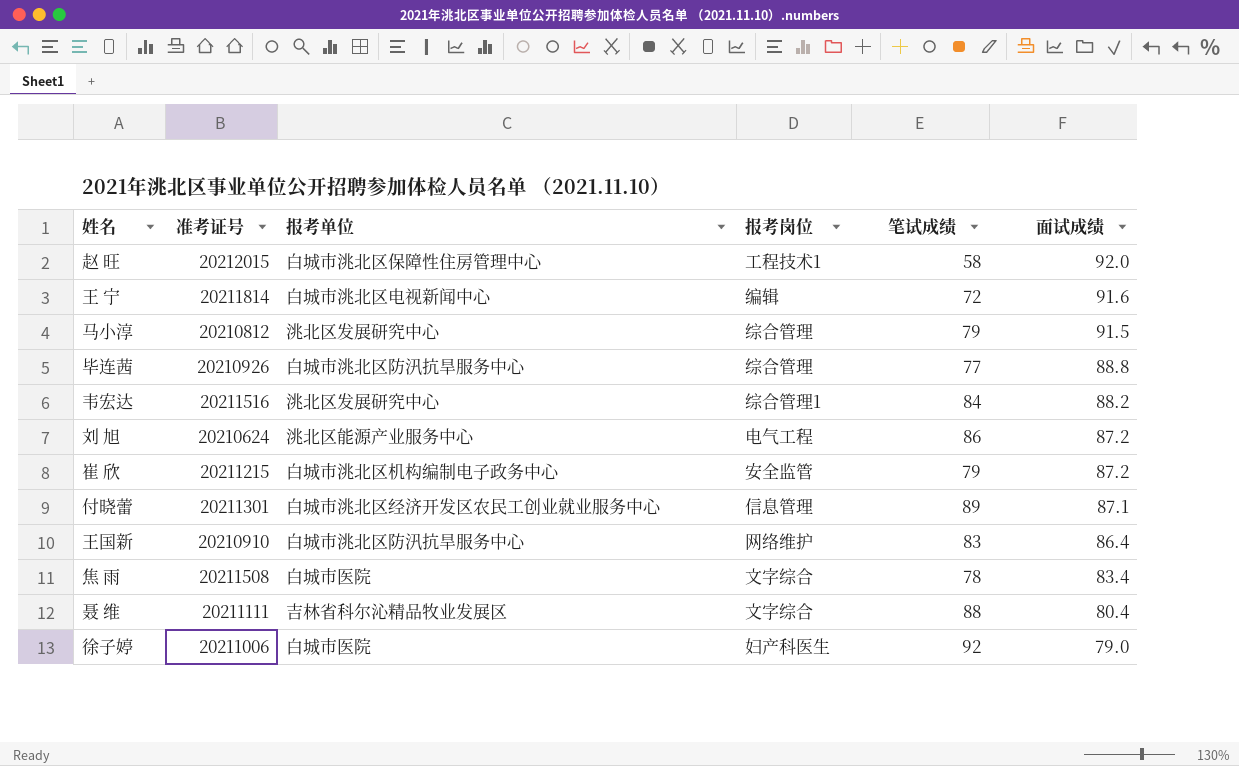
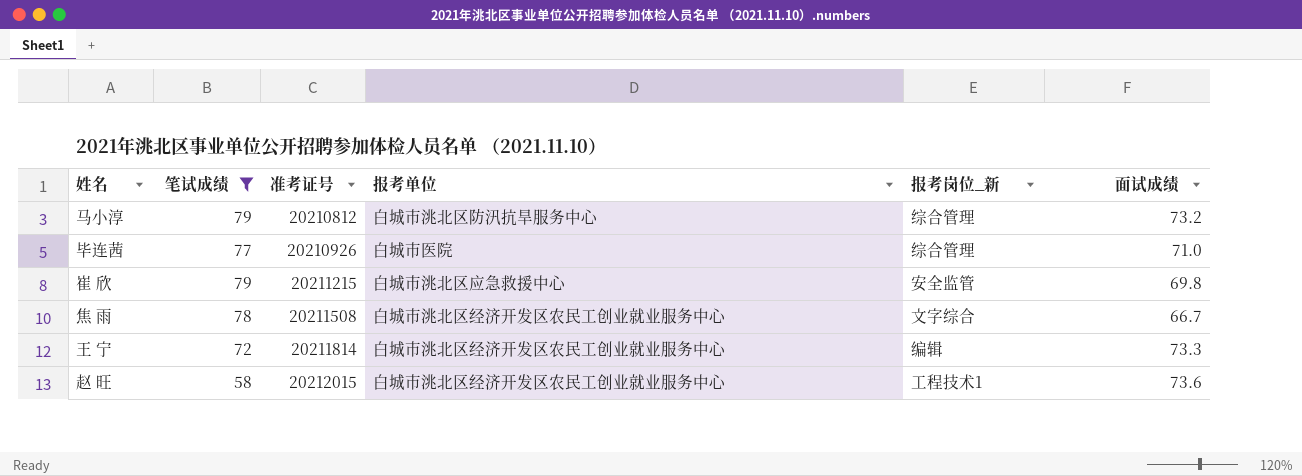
filter: none -> 笔试成绩 <= 79
row order: 面试成绩 descending -> 准考证号 ascending
column 笔试成绩 | position: 5 -> 2
column name: 报考岗位 -> 报考岗位_新
马小淳 | 报考单位: 洮北区发展研究中心 -> 白城市洮北区防汛抗旱服务中心
马小淳 | 面试成绩: 91.5 -> 73.2
毕连茜 | 报考单位: 白城市洮北区防汛抗旱服务中心 -> 白城市医院
毕连茜 | 面试成绩: 88.8 -> 71.0
崔 欣 | 报考单位: 白城市洮北区机构编制电子政务中心 -> 白城市洮北区应急救援中心
崔 欣 | 面试成绩: 87.2 -> 69.8
焦 雨 | 报考单位: 白城市医院 -> 白城市洮北区经济开发区农民工创业就业服务中心
焦 雨 | 面试成绩: 83.4 -> 66.7
王 宁 | 报考单位: 白城市洮北区电视新闻中心 -> 白城市洮北区经济开发区农民工创业就业服务中心
王 宁 | 面试成绩: 91.6 -> 73.3
赵 旺 | 报考单位: 白城市洮北区保障性住房管理中心 -> 白城市洮北区经济开发区农民工创业就业服务中心
赵 旺 | 面试成绩: 92.0 -> 73.6

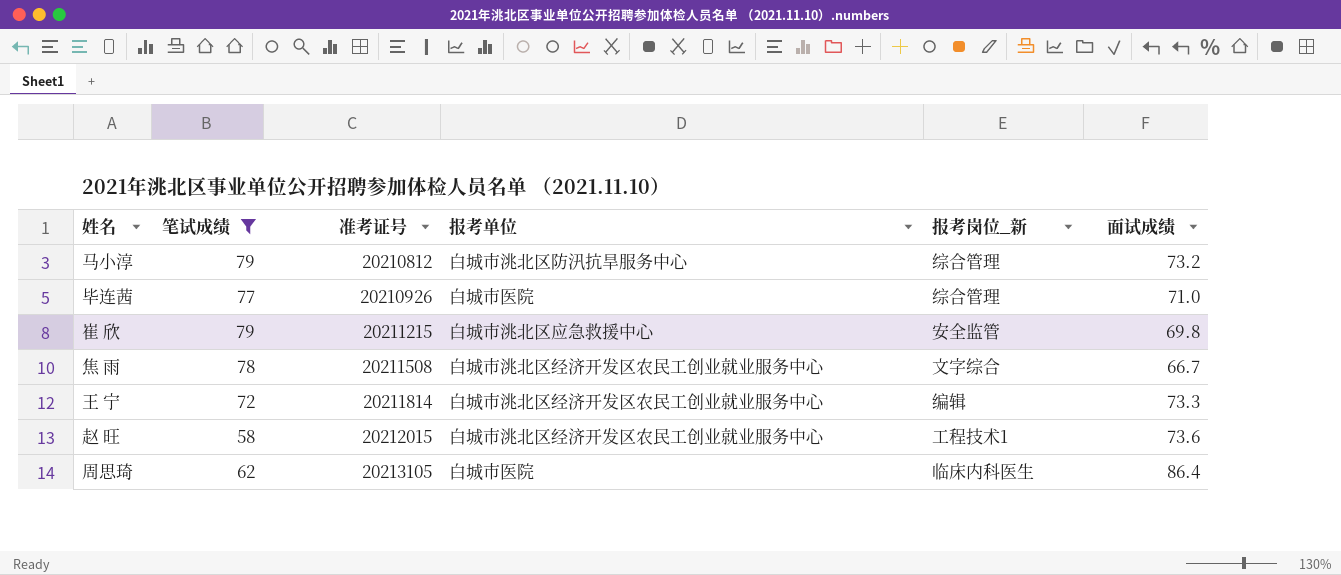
row 周思琦: none -> 62 | 20213105 | 白城市医院 | 临床内科医生 | 86.4

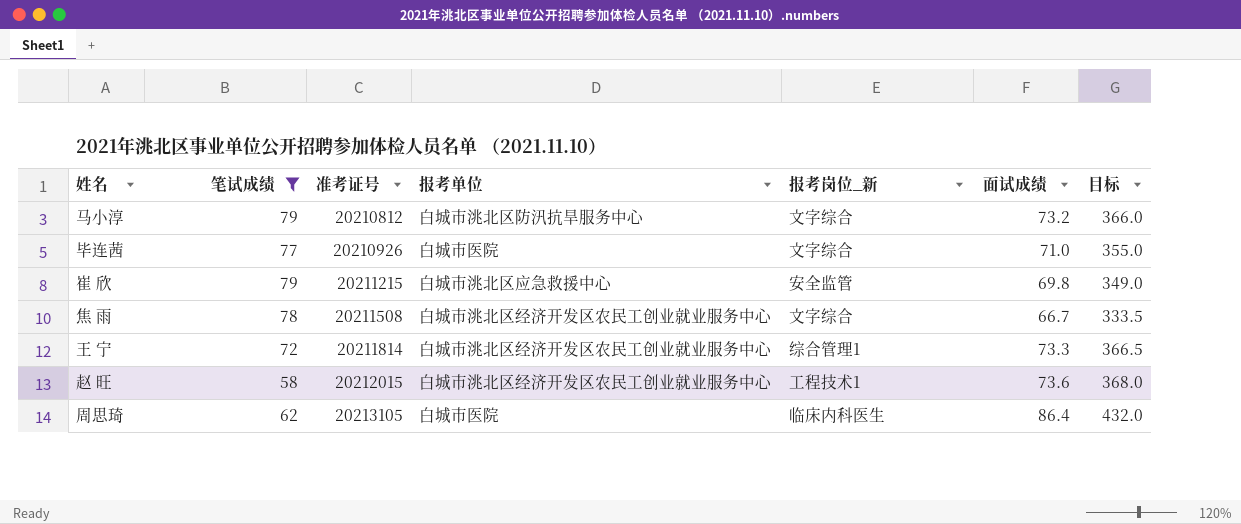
column 目标 | formula: none -> [面试成绩] * 5
马小淳 | 报考岗位_新: 综合管理 -> 文字综合
毕连茜 | 报考岗位_新: 综合管理 -> 文字综合
王 宁 | 报考岗位_新: 编辑 -> 综合管理1

